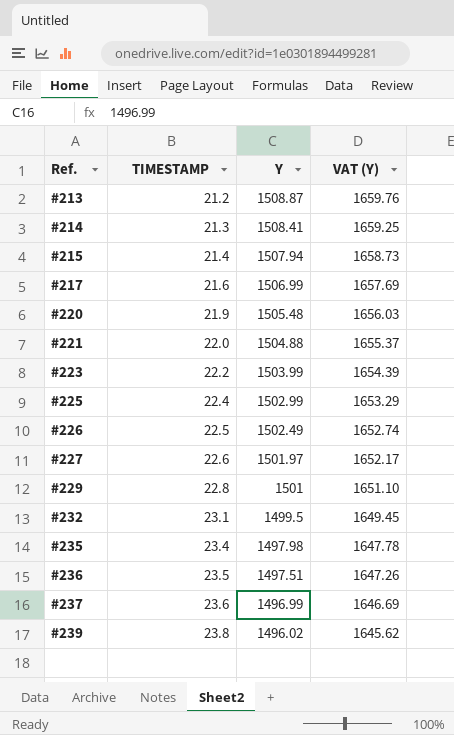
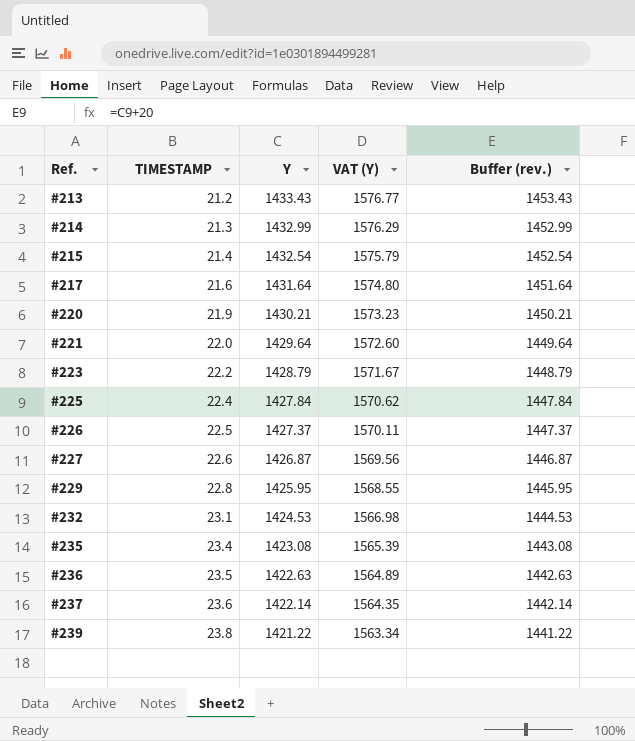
column Buffer (rev.) | formula: none -> [Y] + 20
#213 | Y: 1508.87 -> 1433.43
#213 | VAT (Y): 1659.76 -> 1576.77
#214 | Y: 1508.41 -> 1432.99
#214 | VAT (Y): 1659.25 -> 1576.29
#215 | Y: 1507.94 -> 1432.54
#215 | VAT (Y): 1658.73 -> 1575.79
#217 | Y: 1506.99 -> 1431.64
#217 | VAT (Y): 1657.69 -> 1574.80
#220 | Y: 1505.48 -> 1430.21
#220 | VAT (Y): 1656.03 -> 1573.23
#221 | Y: 1504.88 -> 1429.64
#221 | VAT (Y): 1655.37 -> 1572.60
#223 | Y: 1503.99 -> 1428.79
#223 | VAT (Y): 1654.39 -> 1571.67
#225 | Y: 1502.99 -> 1427.84
#225 | VAT (Y): 1653.29 -> 1570.62
#226 | Y: 1502.49 -> 1427.37
#226 | VAT (Y): 1652.74 -> 1570.11
#227 | Y: 1501.97 -> 1426.87
#227 | VAT (Y): 1652.17 -> 1569.56
#229 | Y: 1501 -> 1425.95
#229 | VAT (Y): 1651.10 -> 1568.55
#232 | Y: 1499.5 -> 1424.53
#232 | VAT (Y): 1649.45 -> 1566.98
#235 | Y: 1497.98 -> 1423.08
#235 | VAT (Y): 1647.78 -> 1565.39
#236 | Y: 1497.51 -> 1422.63
#236 | VAT (Y): 1647.26 -> 1564.89
#237 | Y: 1496.99 -> 1422.14
#237 | VAT (Y): 1646.69 -> 1564.35
#239 | Y: 1496.02 -> 1421.22
#239 | VAT (Y): 1645.62 -> 1563.34

